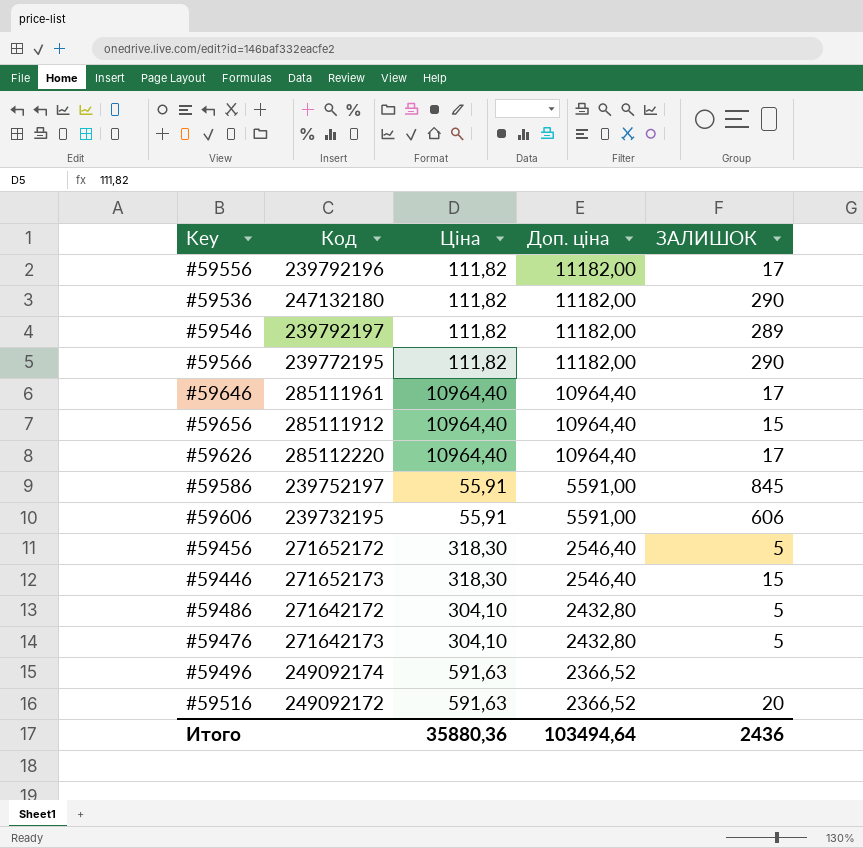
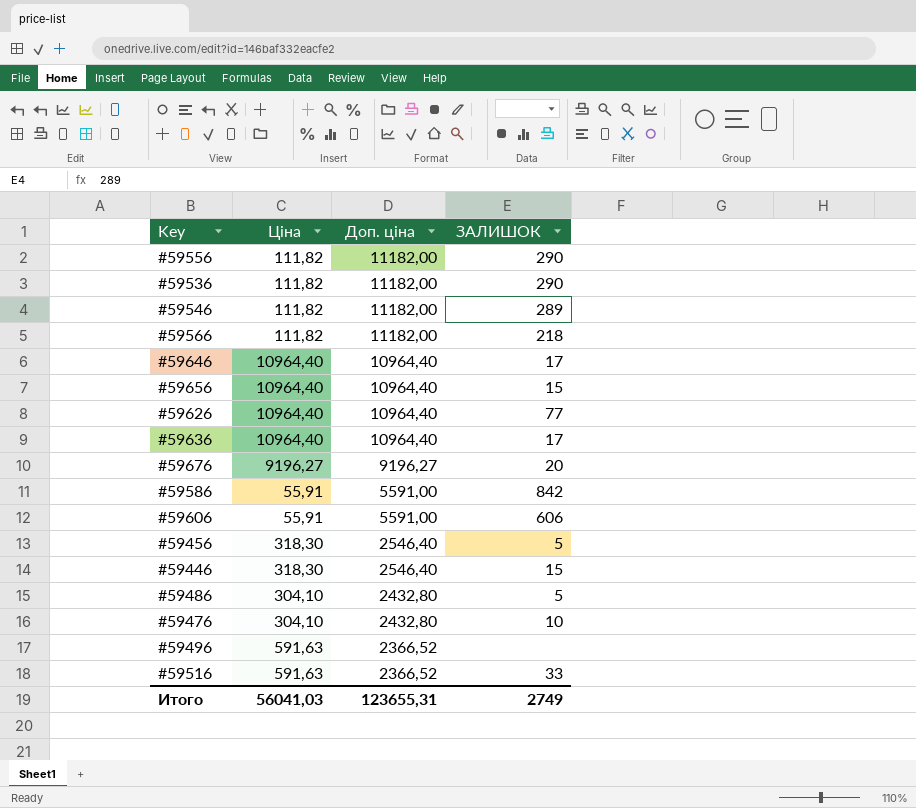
column Код | position: 2 -> none
#59556 | ЗАЛИШОК: 17 -> 290
#59566 | ЗАЛИШОК: 290 -> 218
#59626 | ЗАЛИШОК: 17 -> 77
row #59636: none -> 10964,40 | 10964,40 | 17
row #59676: none -> 9196,27 | 9196,27 | 20
#59586 | ЗАЛИШОК: 845 -> 842
#59476 | ЗАЛИШОК: 5 -> 10
#59516 | ЗАЛИШОК: 20 -> 33
Итого | Ціна: 35880,36 -> 56041,03
Итого | Доп. ціна: 103494,64 -> 123655,31
Итого | ЗАЛИШОК: 2436 -> 2749

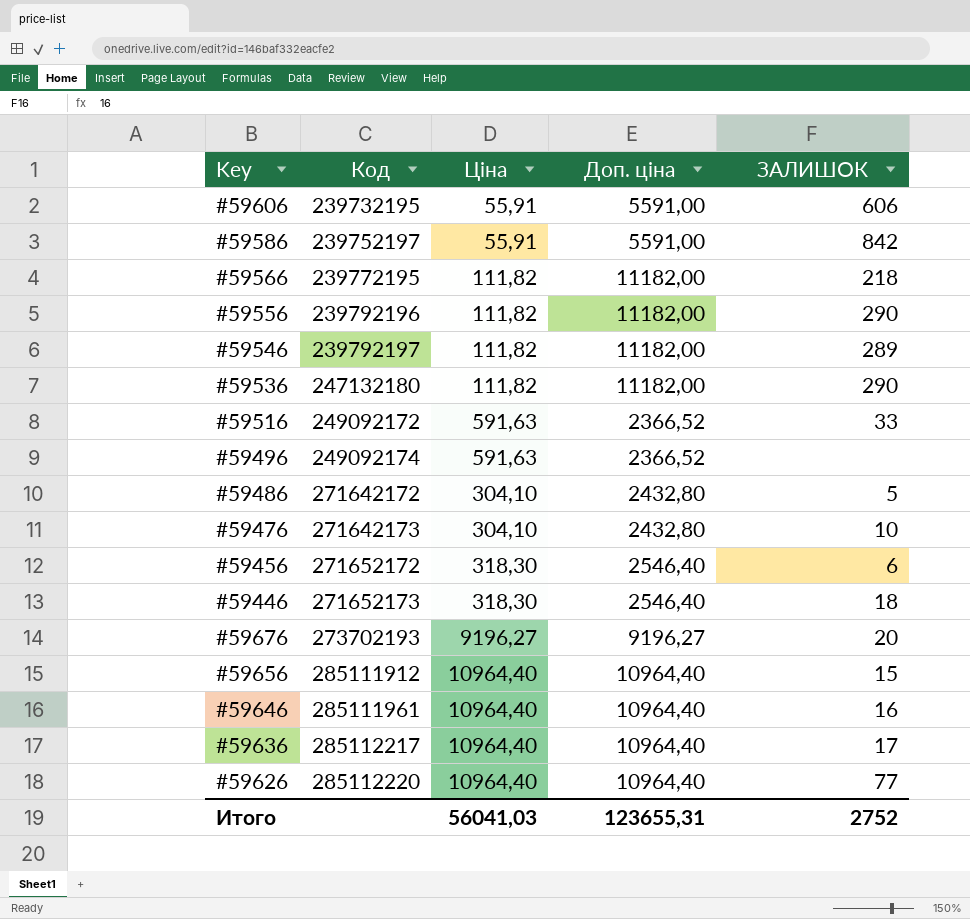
row order: Доп. ціна descending -> Код ascending
column Код | position: none -> 2
#59456 | ЗАЛИШОК: 5 -> 6
#59446 | ЗАЛИШОК: 15 -> 18
#59646 | ЗАЛИШОК: 17 -> 16
Итого | ЗАЛИШОК: 2749 -> 2752

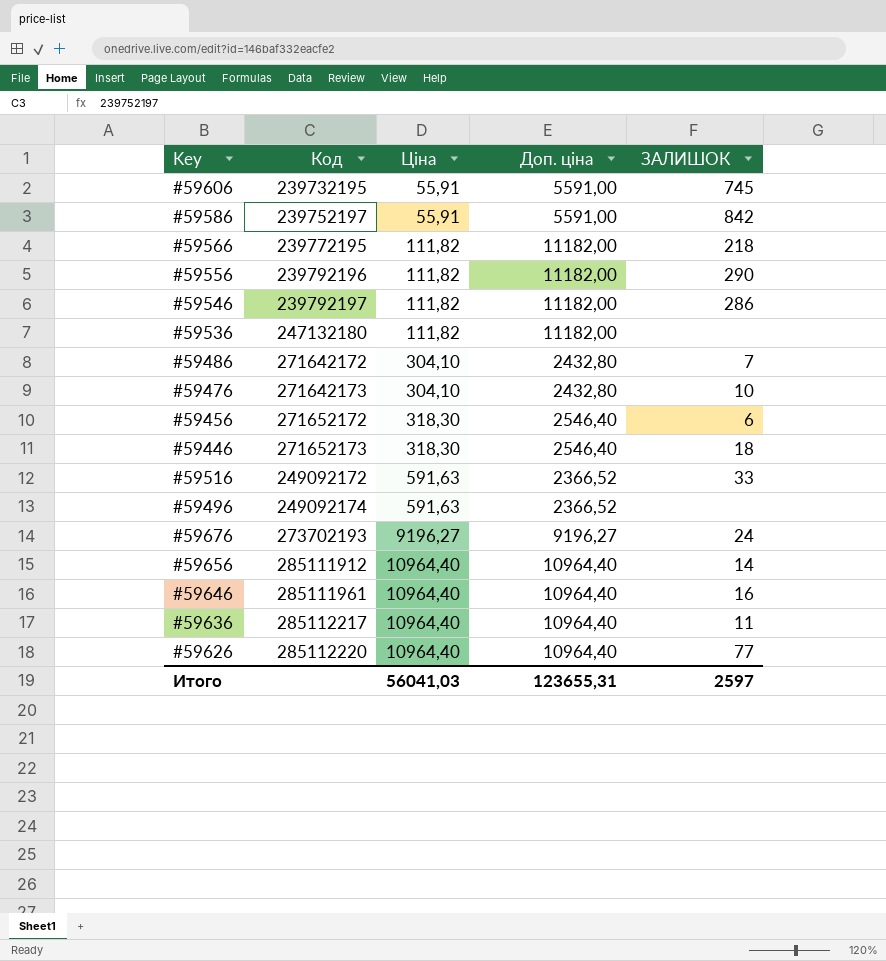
row order: Код ascending -> Ціна ascending
#59606 | ЗАЛИШОК: 606 -> 745
#59546 | ЗАЛИШОК: 289 -> 286
#59536 | ЗАЛИШОК: 290 -> none
#59486 | ЗАЛИШОК: 5 -> 7
#59676 | ЗАЛИШОК: 20 -> 24
#59656 | ЗАЛИШОК: 15 -> 14
#59636 | ЗАЛИШОК: 17 -> 11
Итого | ЗАЛИШОК: 2752 -> 2597

